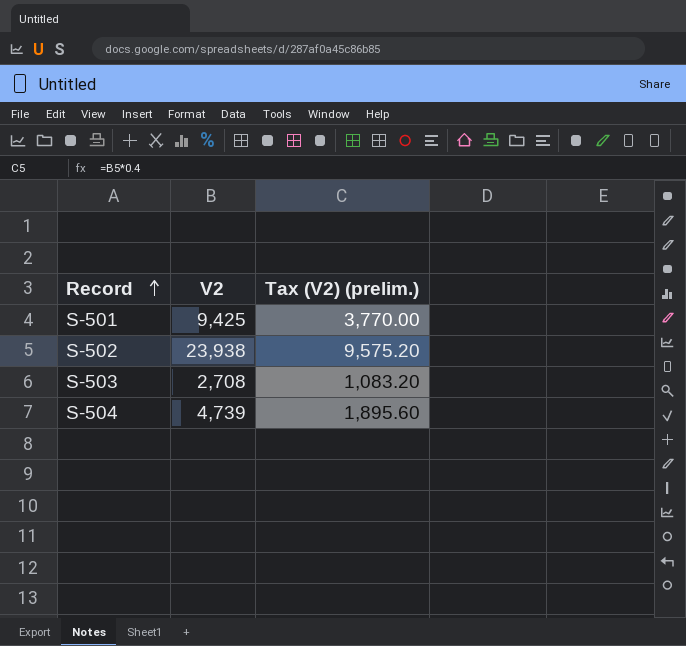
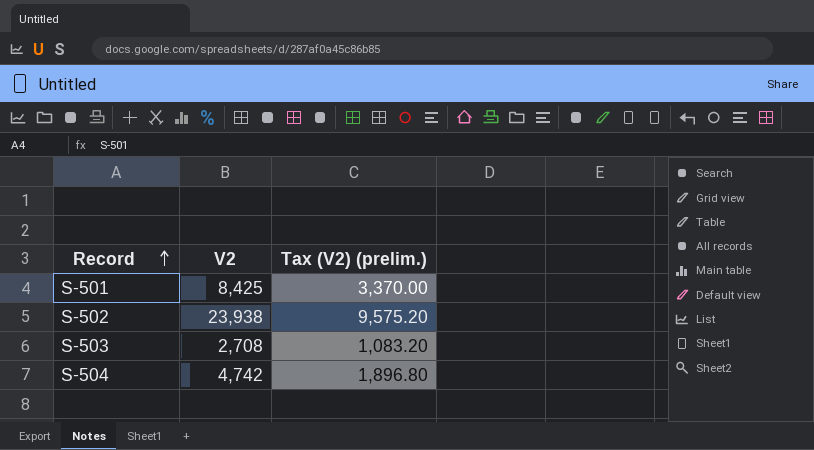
S-501 | V2: 9,425 -> 8,425
S-501 | Tax (V2) (prelim.): 3,770.00 -> 3,370.00
S-504 | V2: 4,739 -> 4,742
S-504 | Tax (V2) (prelim.): 1,895.60 -> 1,896.80

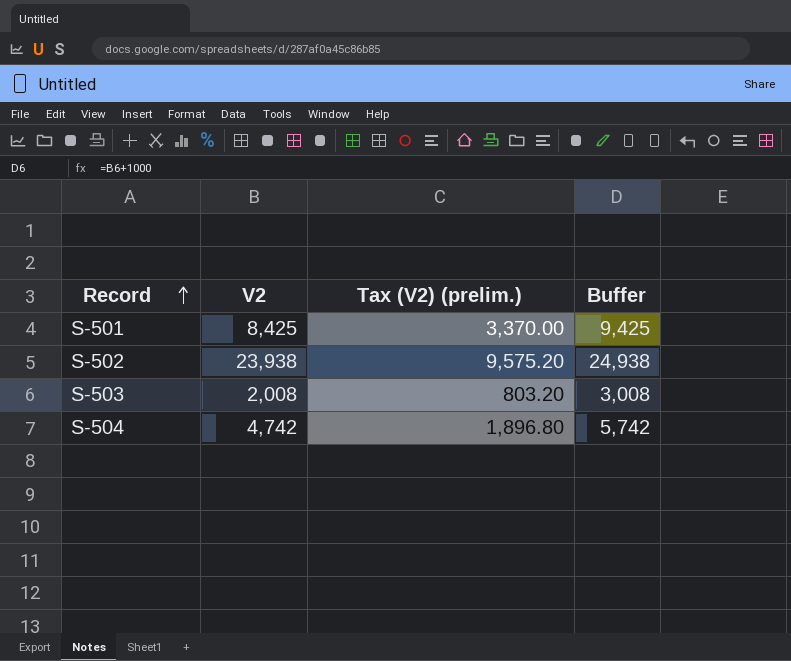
column Buffer | formula: none -> [V2] + 1000
S-503 | V2: 2,708 -> 2,008
S-503 | Tax (V2) (prelim.): 1,083.20 -> 803.20

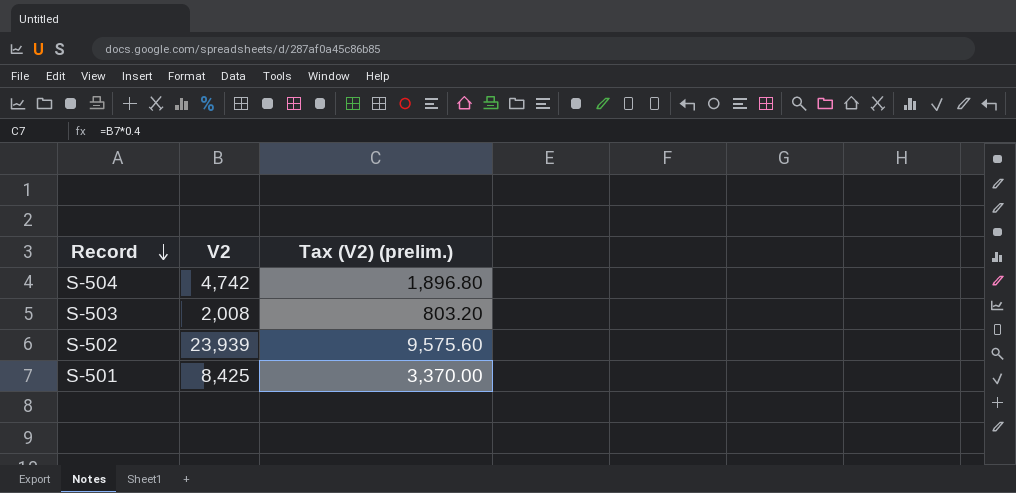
row order: Record ascending -> Record descending
column Buffer | formula: [V2] + 1000 -> none
S-502 | V2: 23,938 -> 23,939
S-502 | Tax (V2) (prelim.): 9,575.20 -> 9,575.60

